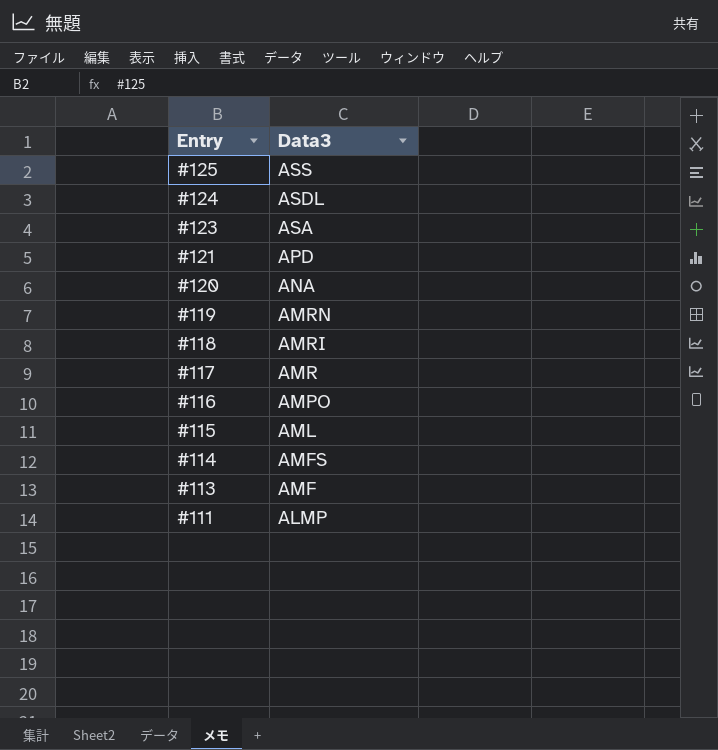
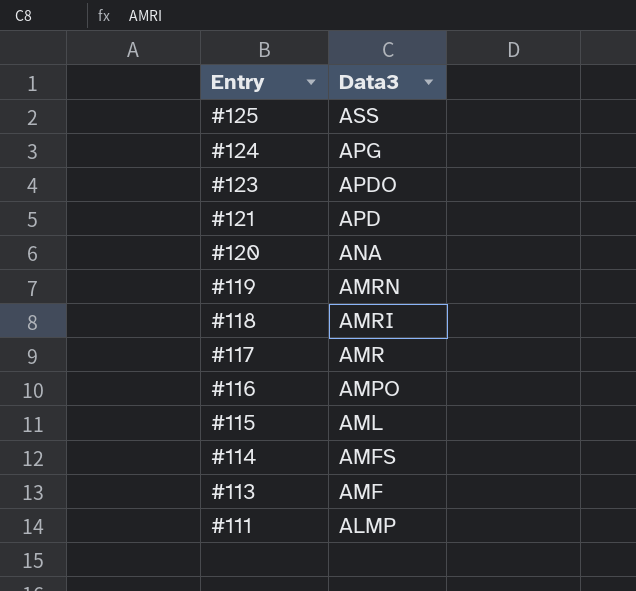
#124 | Data3: ASDL -> APG
#123 | Data3: ASA -> APDO

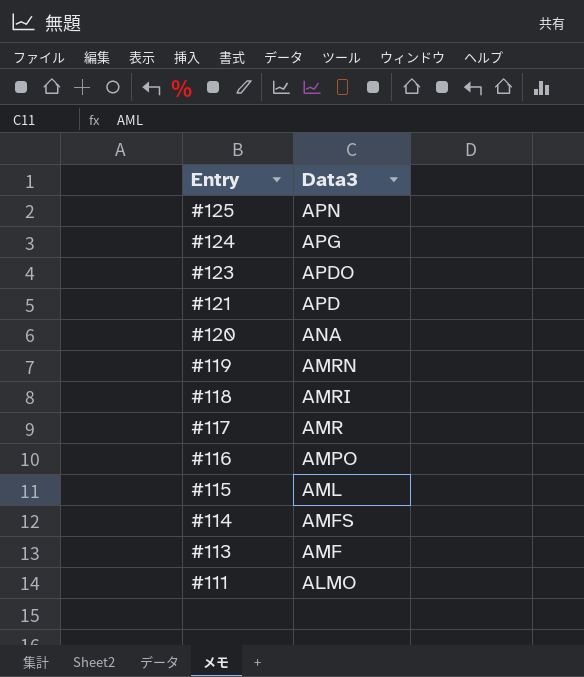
#125 | Data3: ASS -> APN
#111 | Data3: ALMP -> ALMO

